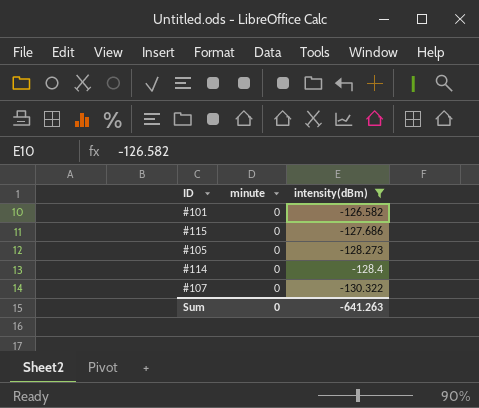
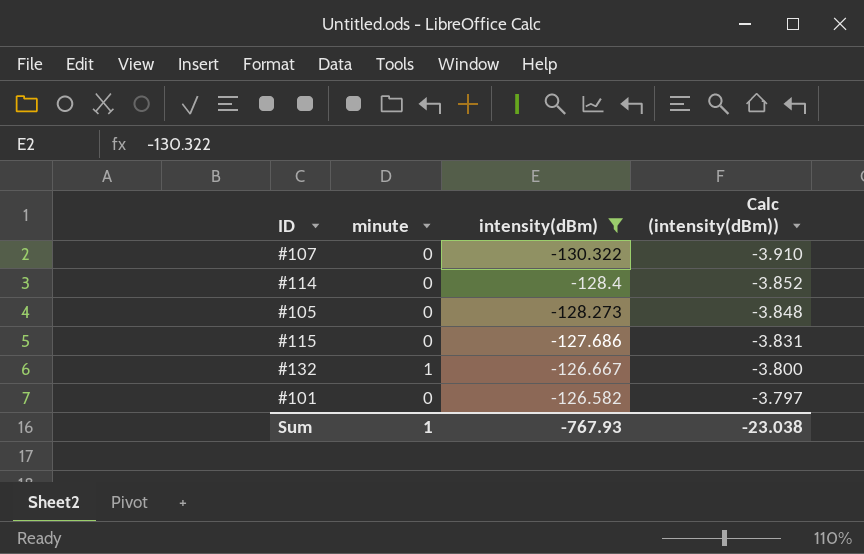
row order: intensity(dBm) descending -> intensity(dBm) ascending
column Calc (intensity(dBm)) | formula: none -> [intensity(dBm)] * 0.03
row #132: none -> 1 | -126.667 | -3.800
Sum | minute: 0 -> 1
Sum | intensity(dBm): -641.263 -> -767.93

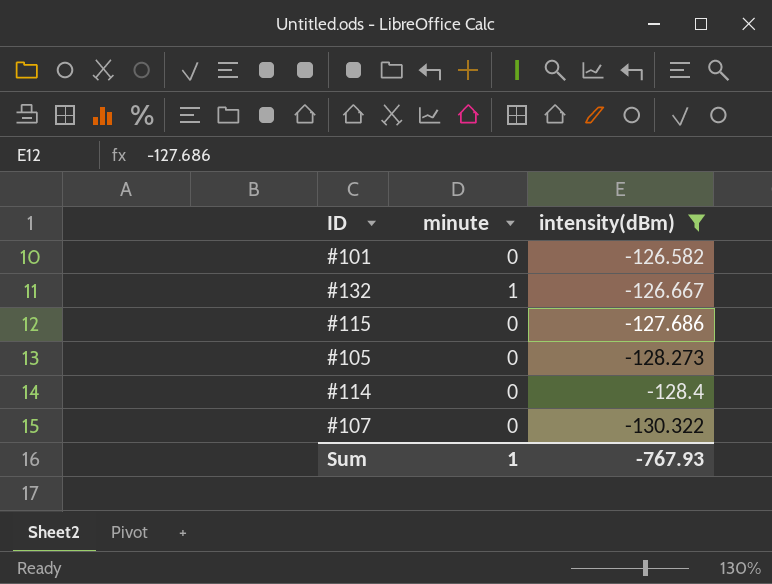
row order: intensity(dBm) ascending -> intensity(dBm) descending
column Calc (intensity(dBm)) | formula: [intensity(dBm)] * 0.03 -> none

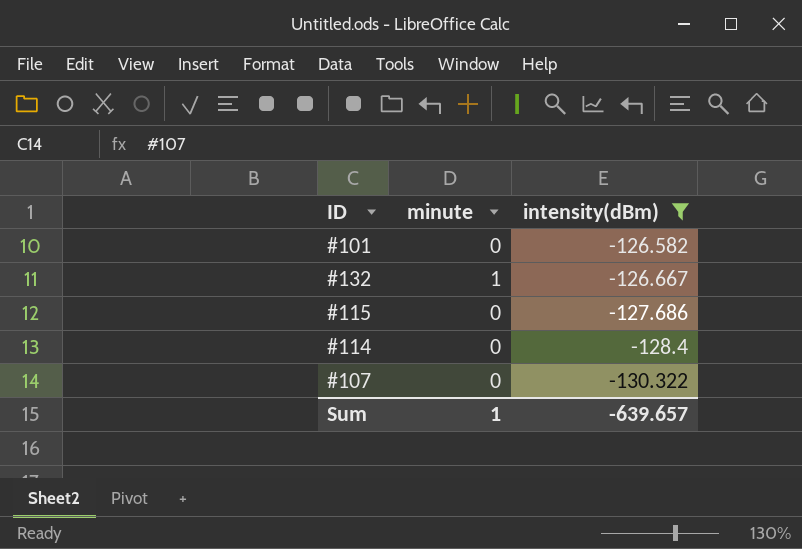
row #105: 0 | -128.273 -> none
Sum | intensity(dBm): -767.93 -> -639.657

